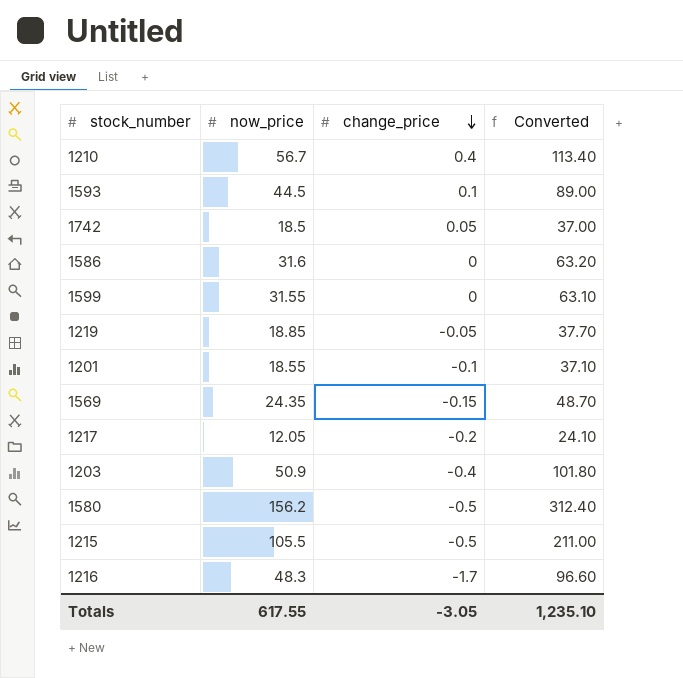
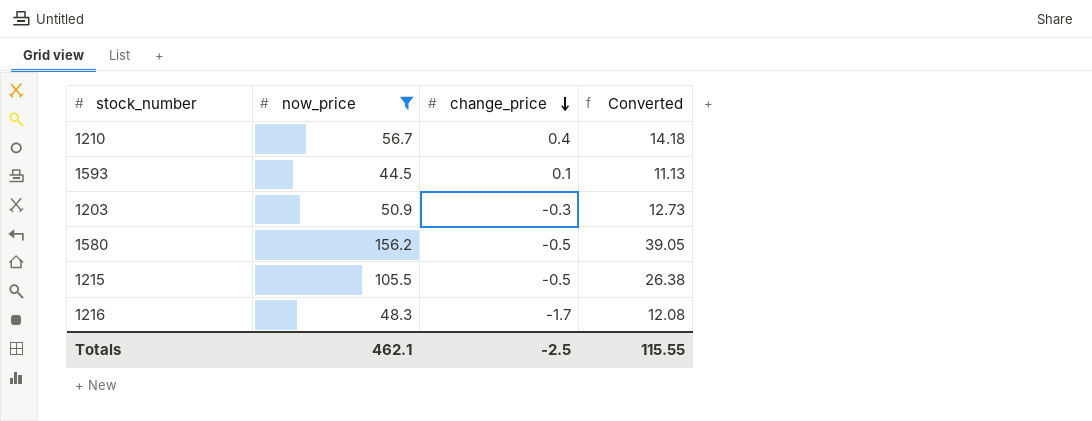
filter: none -> now_price >= 44.5
column Converted | formula: [now_price] * 2 -> [now_price] * 0.25
1203 | change_price: -0.4 -> -0.3
Totals | now_price: 617.55 -> 462.1
Totals | change_price: -3.05 -> -2.5
Totals | Converted: 1,235.10 -> 115.55

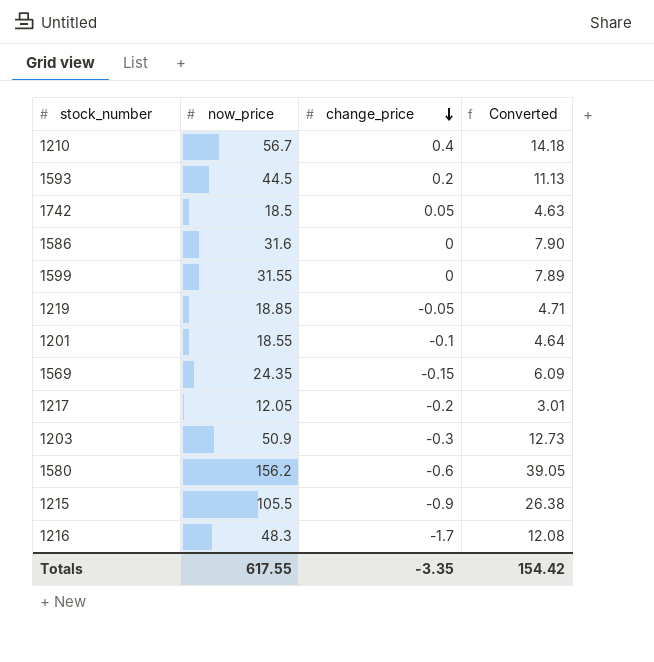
filter: now_price >= 44.5 -> none
1593 | change_price: 0.1 -> 0.2
1580 | change_price: -0.5 -> -0.6
1215 | change_price: -0.5 -> -0.9
Totals | now_price: 462.1 -> 617.55
Totals | change_price: -2.5 -> -3.35
Totals | Converted: 115.55 -> 154.42

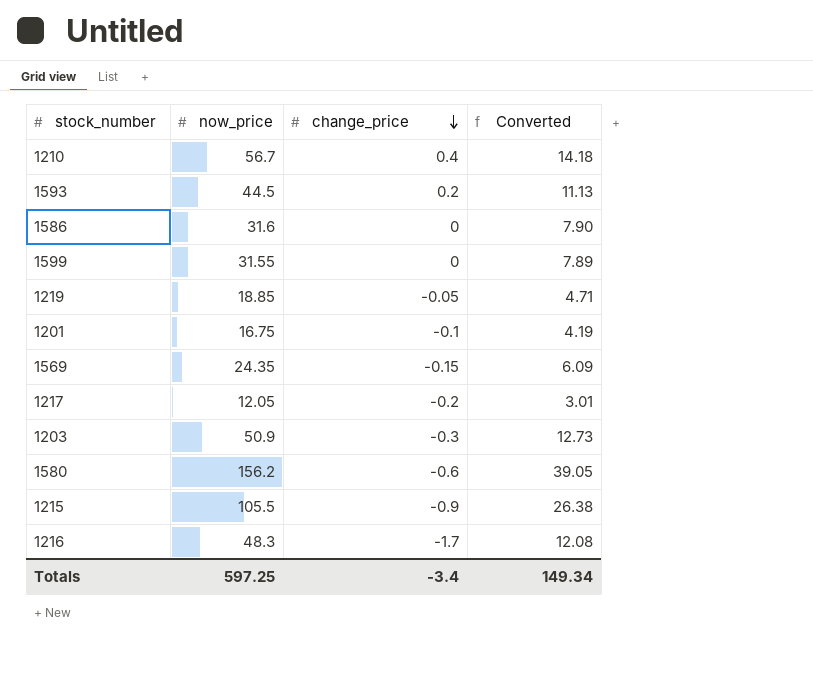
row 1742: 18.5 | 0.05 | 4.63 -> none
1201 | now_price: 18.55 -> 16.75
1201 | Converted: 4.64 -> 4.19
Totals | now_price: 617.55 -> 597.25
Totals | change_price: -3.35 -> -3.4
Totals | Converted: 154.42 -> 149.34

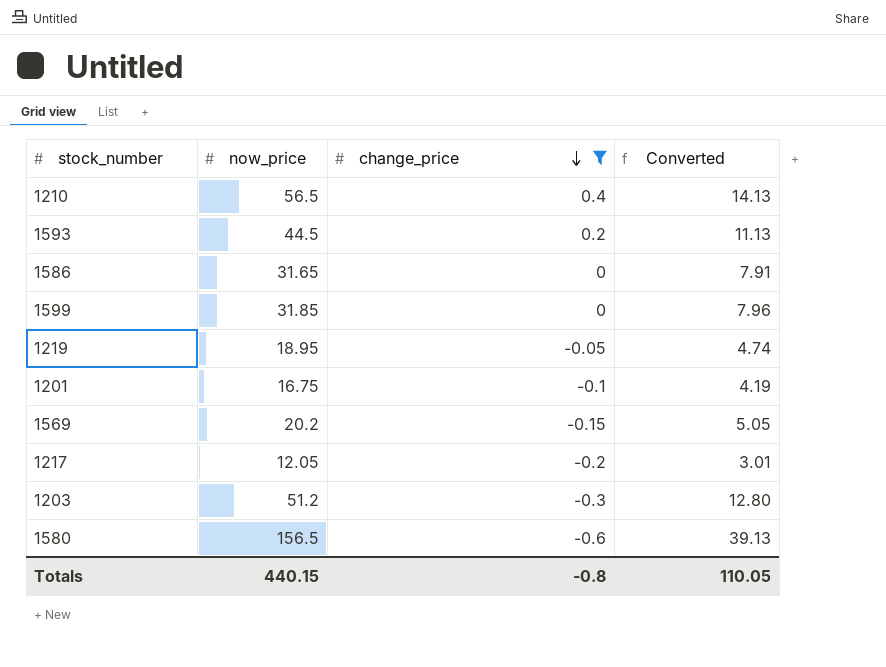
filter: none -> change_price >= -0.6
1210 | now_price: 56.7 -> 56.5
1210 | Converted: 14.18 -> 14.13
1586 | now_price: 31.6 -> 31.65
1586 | Converted: 7.90 -> 7.91
1599 | now_price: 31.55 -> 31.85
1599 | Converted: 7.89 -> 7.96
1219 | now_price: 18.85 -> 18.95
1219 | Converted: 4.71 -> 4.74
1569 | now_price: 24.35 -> 20.2
1569 | Converted: 6.09 -> 5.05
1203 | now_price: 50.9 -> 51.2
1203 | Converted: 12.73 -> 12.80
1580 | now_price: 156.2 -> 156.5
1580 | Converted: 39.05 -> 39.13
Totals | now_price: 597.25 -> 440.15
Totals | change_price: -3.4 -> -0.8
Totals | Converted: 149.34 -> 110.05

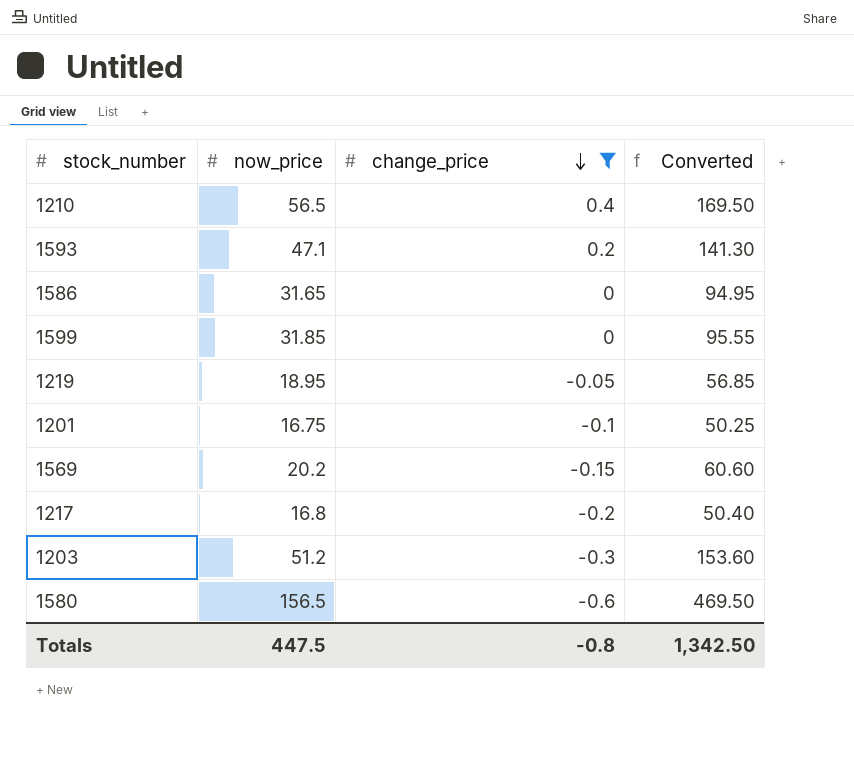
column Converted | formula: [now_price] * 0.25 -> [now_price] * 3
1593 | now_price: 44.5 -> 47.1
1217 | now_price: 12.05 -> 16.8
Totals | now_price: 440.15 -> 447.5
Totals | Converted: 110.05 -> 1,342.50

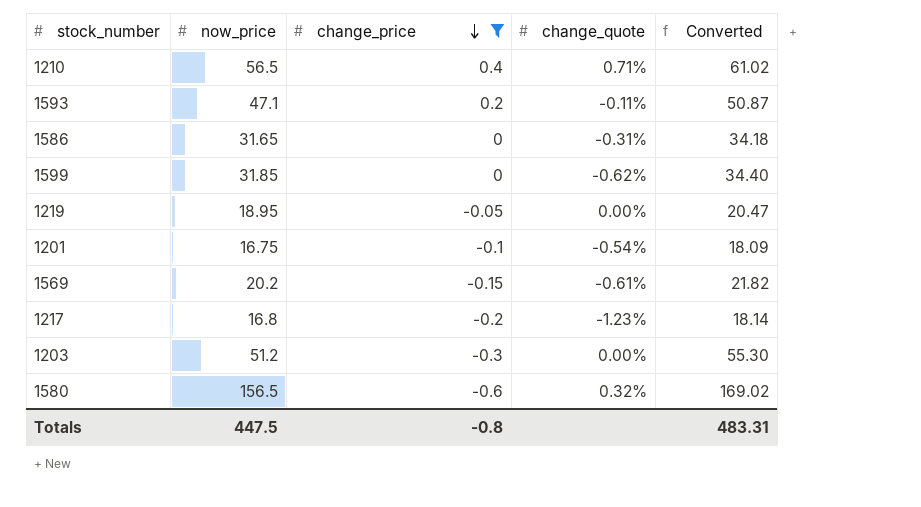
column change_quote | position: none -> 4
column Converted | formula: [now_price] * 3 -> [now_price] * 1.08
Totals | Converted: 1,342.50 -> 483.31

